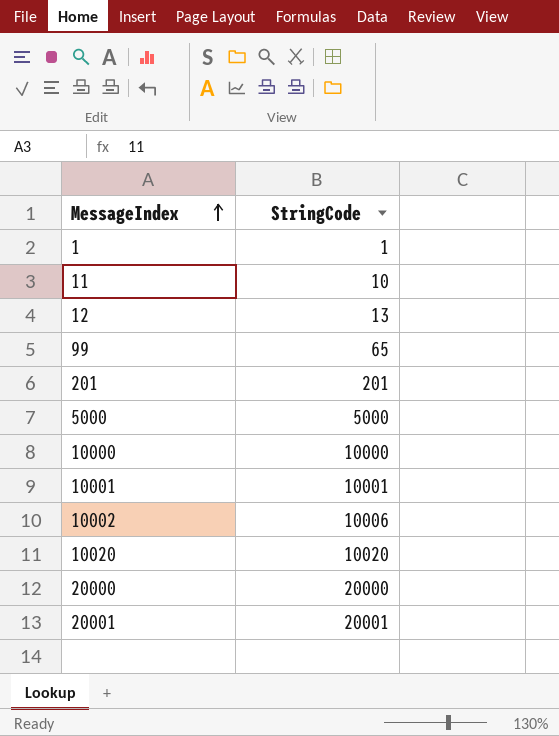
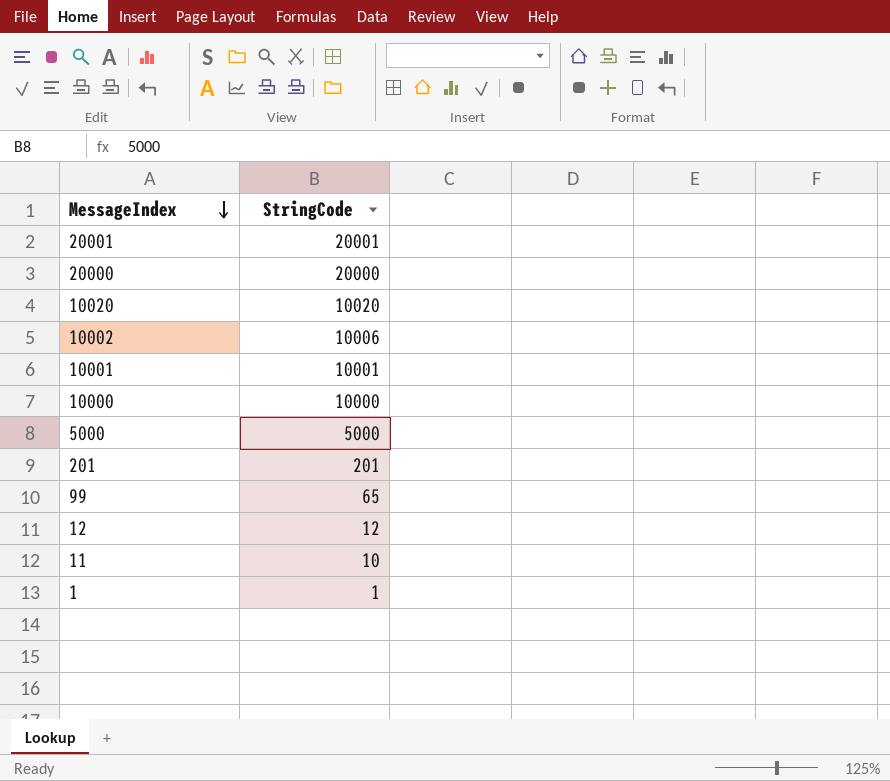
row order: MessageIndex ascending -> MessageIndex descending
12 | StringCode: 13 -> 12

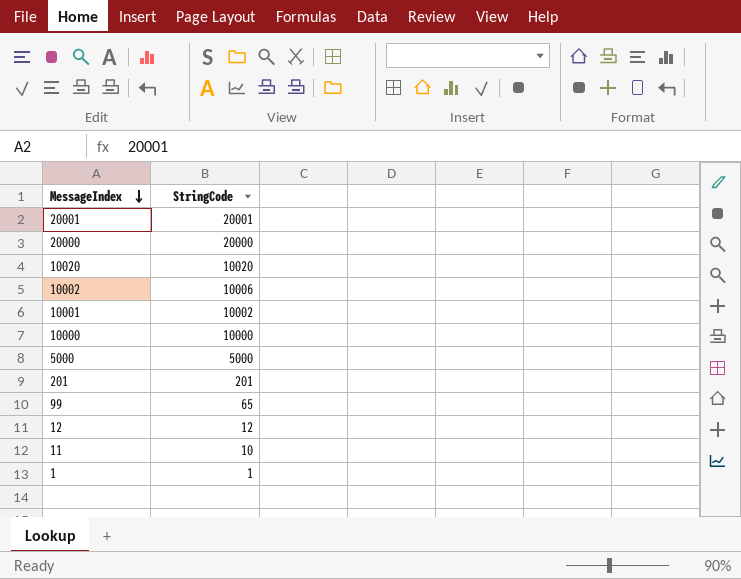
10001 | StringCode: 10001 -> 10002

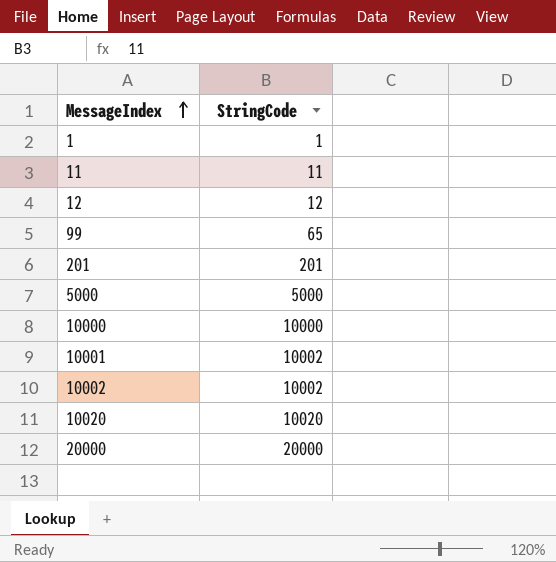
row order: MessageIndex descending -> MessageIndex ascending
row 20001: 20001 -> none
11 | StringCode: 10 -> 11
10002 | StringCode: 10006 -> 10002

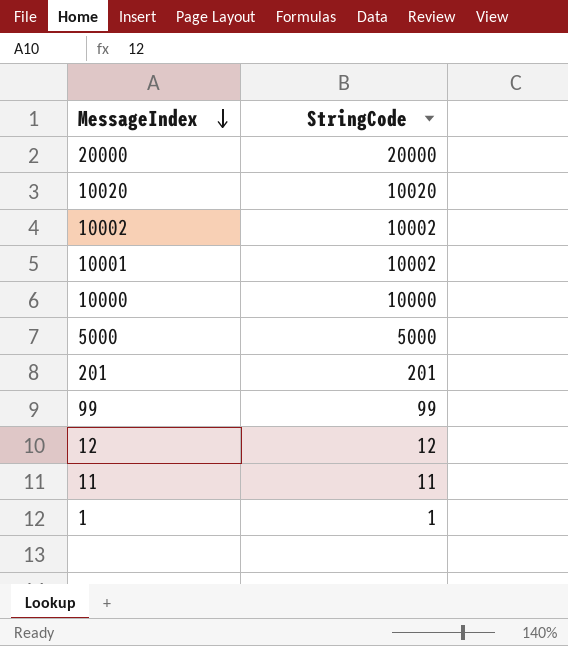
row order: MessageIndex ascending -> MessageIndex descending
99 | StringCode: 65 -> 99

